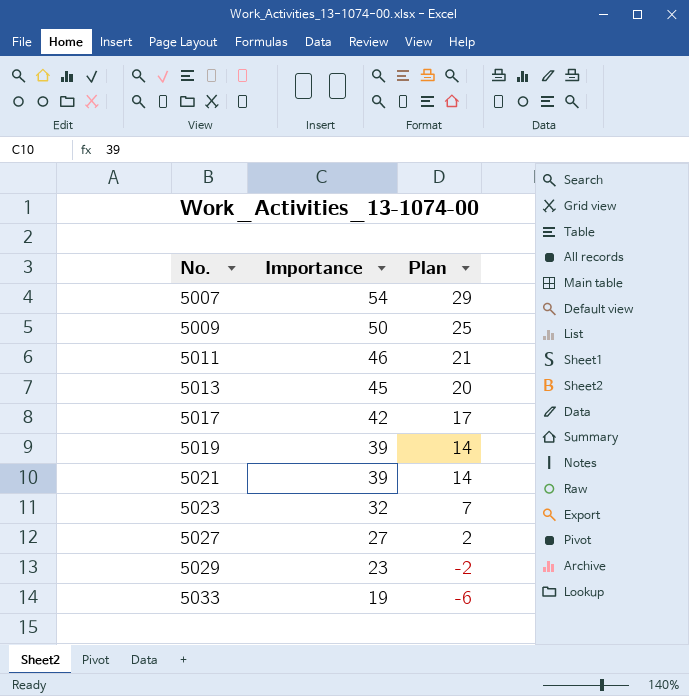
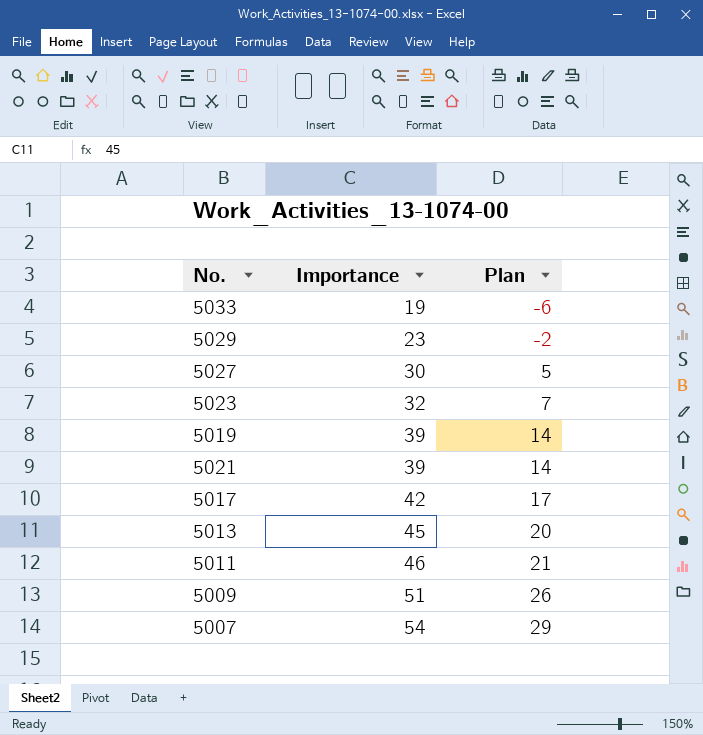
row order: No. ascending -> Importance ascending
5027 | Importance: 27 -> 30
5027 | Plan: 2 -> 5
5009 | Importance: 50 -> 51
5009 | Plan: 25 -> 26

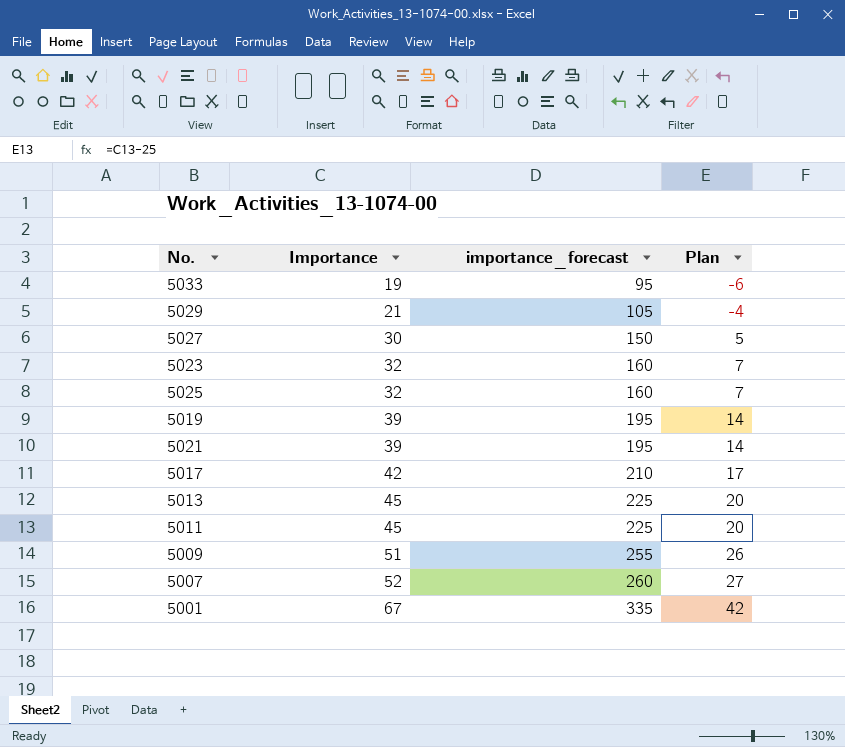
column importance_forecast | formula: none -> [Importance] * 5
5029 | Importance: 23 -> 21
5029 | Plan: -2 -> -4
row 5025: none -> 32 | 160 | 7
5011 | Importance: 46 -> 45
5011 | Plan: 21 -> 20
5007 | Importance: 54 -> 52
5007 | Plan: 29 -> 27
row 5001: none -> 67 | 335 | 42

